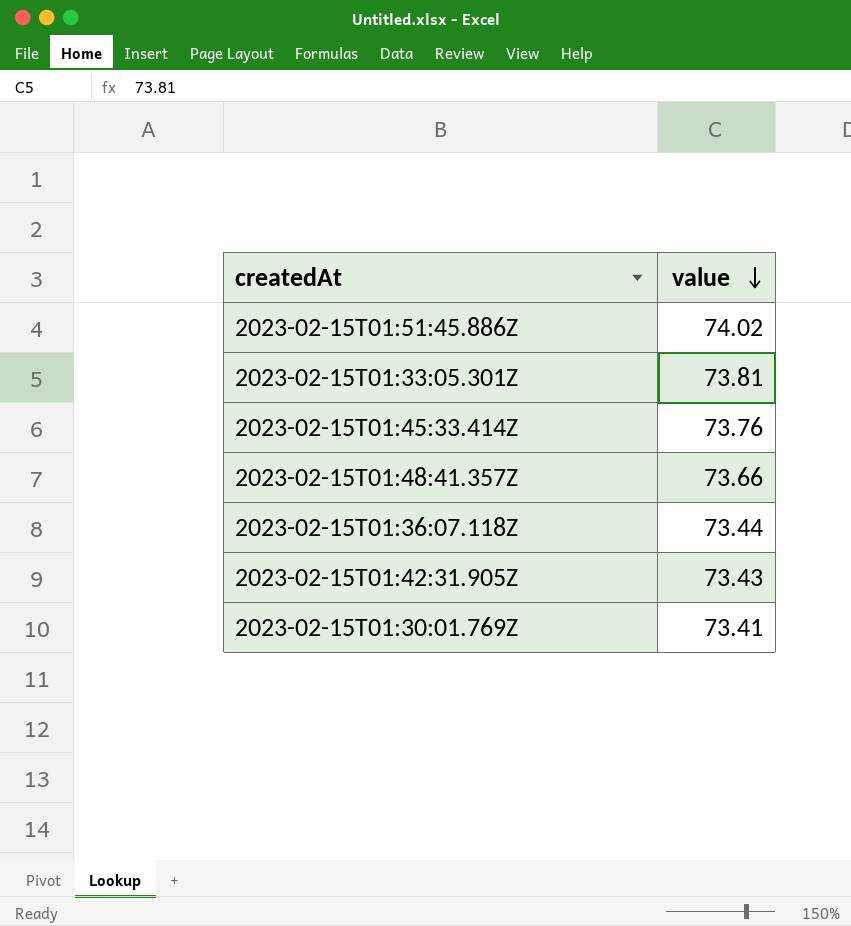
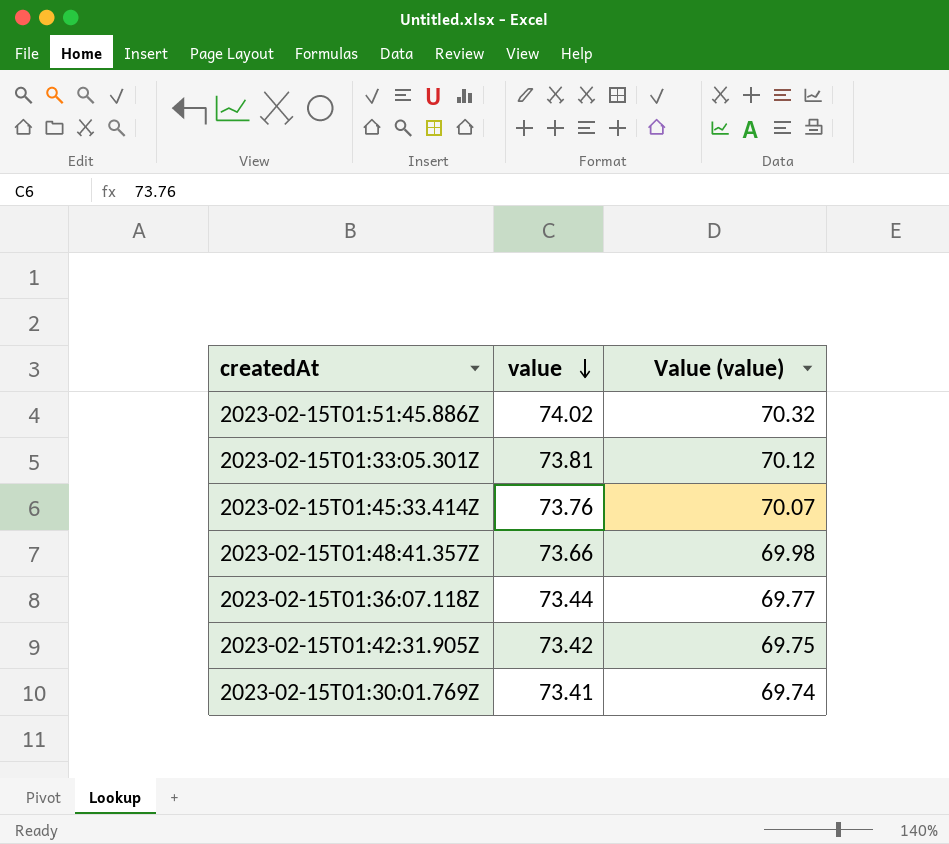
column Value (value) | formula: none -> [value] * 0.95
2023-02-15T01:42:31.905Z | value: 73.43 -> 73.42

